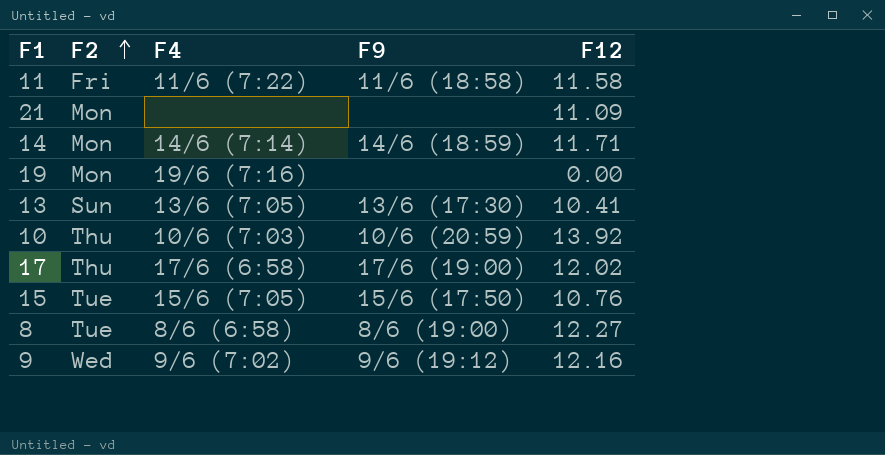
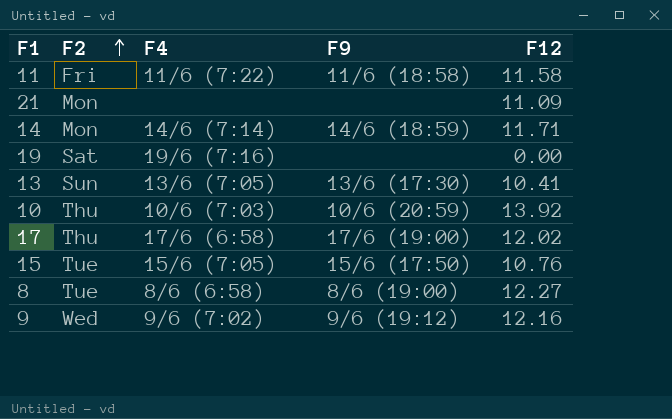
19 | F2: Mon -> Sat

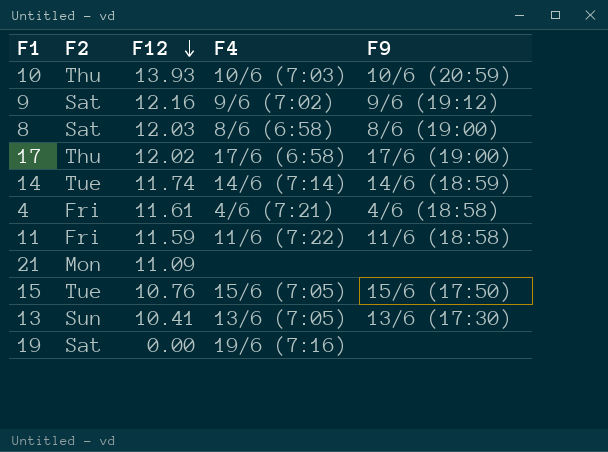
row order: F2 ascending -> F12 descending
column F12 | position: 5 -> 3
10 | F12: 13.92 -> 13.93
9 | F2: Wed -> Sat
8 | F2: Tue -> Sat
8 | F12: 12.27 -> 12.03
14 | F2: Mon -> Tue
14 | F12: 11.71 -> 11.74
row 4: none -> Fri | 11.61 | 4/6 (7:21) | 4/6 (18:58)
11 | F12: 11.58 -> 11.59

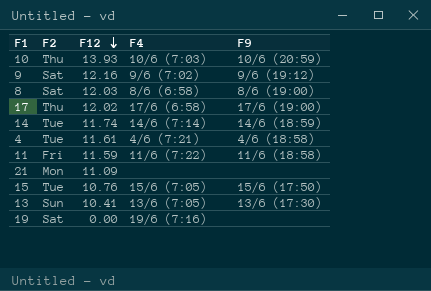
4 | F2: Fri -> Tue

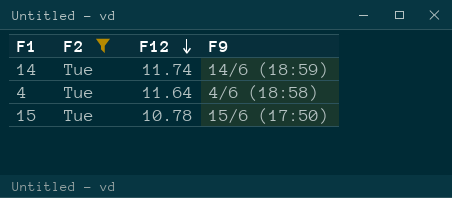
filter: none -> F2 = Tue
column F4 | position: 4 -> none
4 | F12: 11.61 -> 11.64
15 | F12: 10.76 -> 10.78

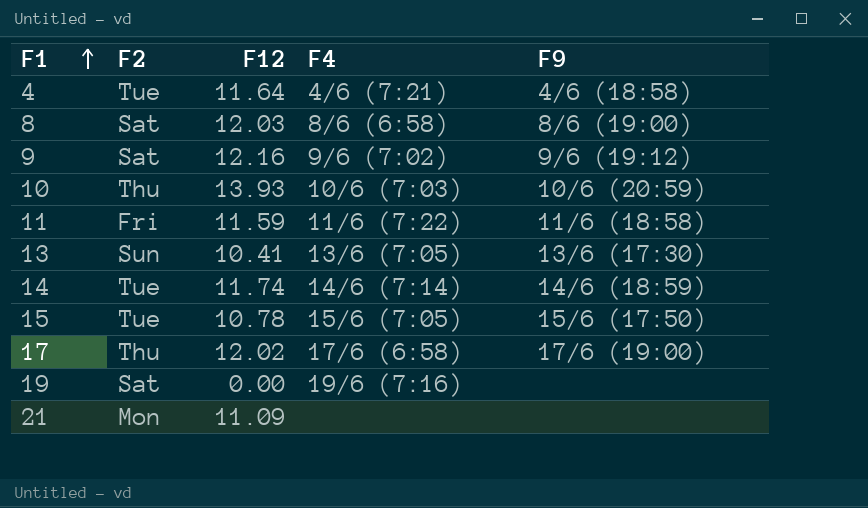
filter: F2 = Tue -> none
row order: F12 descending -> F1 ascending
column F4 | position: none -> 4

